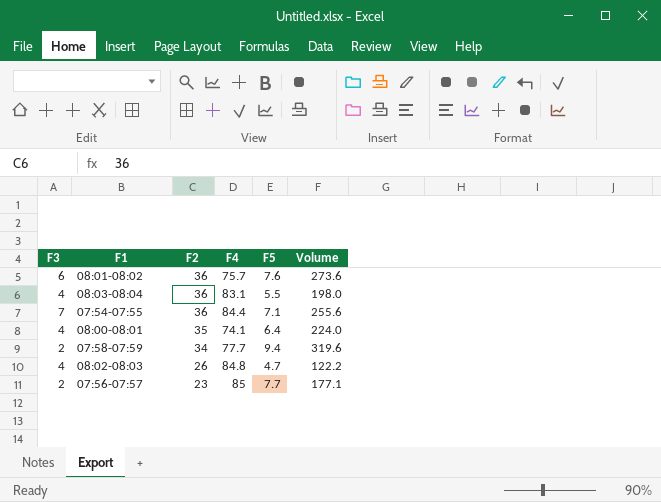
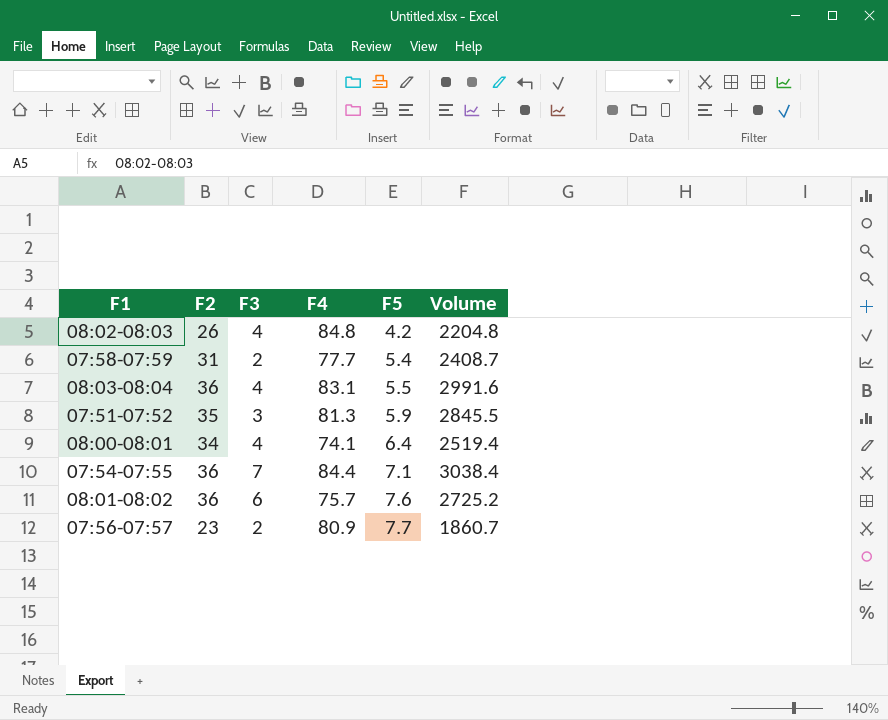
row order: F2 descending -> F5 ascending
column F3 | position: 1 -> 3
column Volume | formula: [F2] * [F5] -> [F2] * [F4]
08:02-08:03 | F5: 4.7 -> 4.2
07:58-07:59 | F2: 34 -> 31
07:58-07:59 | F5: 9.4 -> 5.4
row 07:51-07:52: none -> 35 | 3 | 81.3 | 5.9 | 2845.5
08:00-08:01 | F2: 35 -> 34
07:56-07:57 | F4: 85 -> 80.9

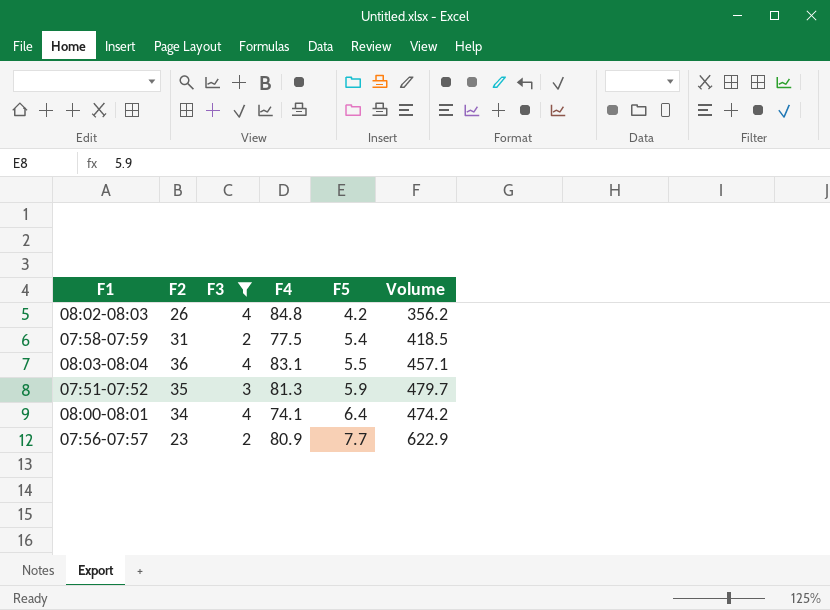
filter: none -> F3 <= 4
column Volume | formula: [F2] * [F4] -> [F4] * [F5]
07:58-07:59 | F4: 77.7 -> 77.5

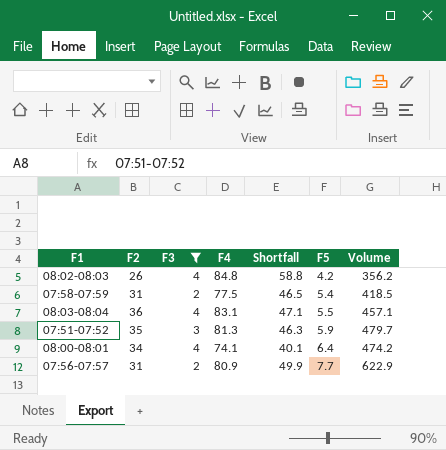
column Shortfall | formula: none -> [F4] - [F2]
07:56-07:57 | F2: 23 -> 31

